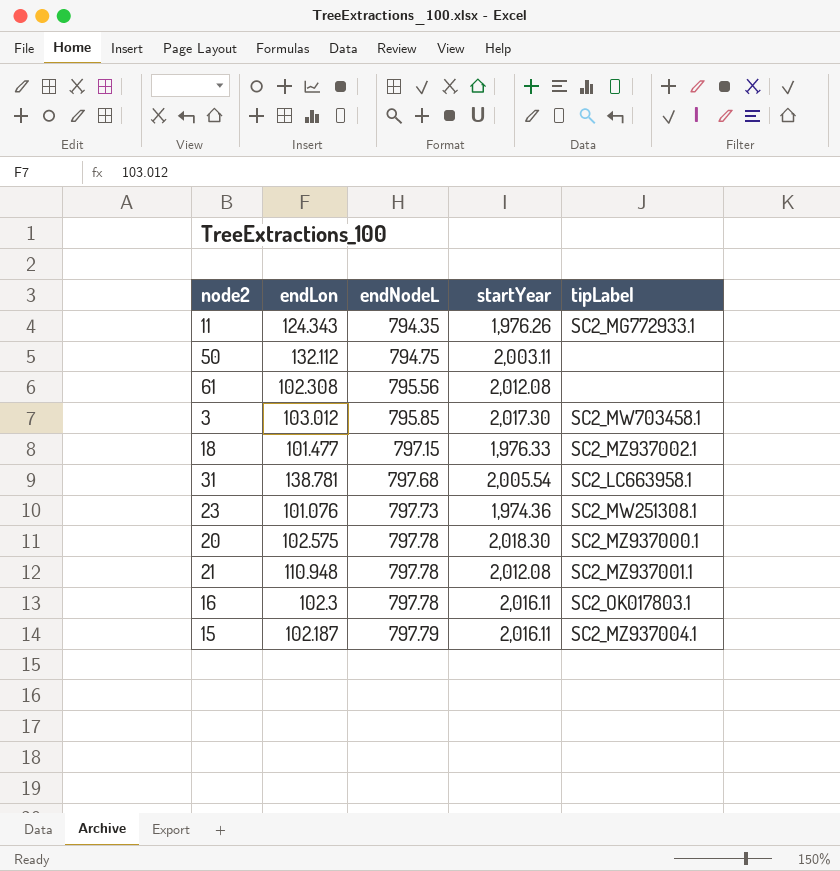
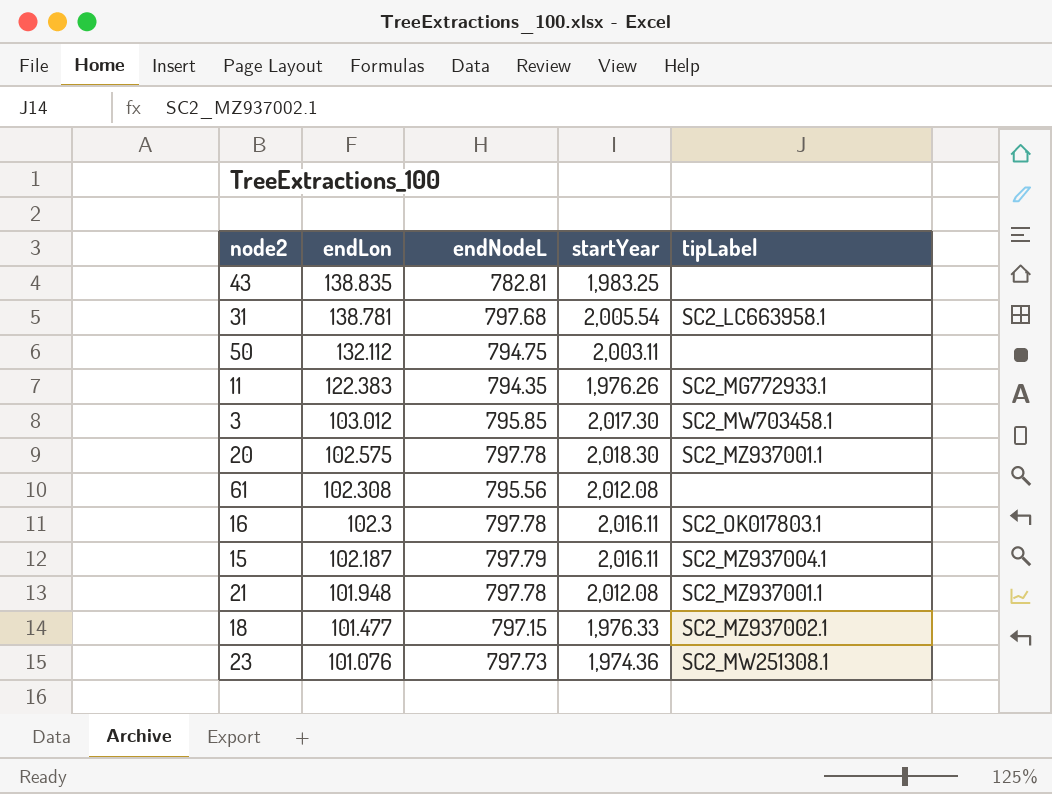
row order: endNodeL ascending -> endLon descending
row 43: none -> 138.835 | 782.81 | 1,983.25 | none
11 | endLon: 124.343 -> 122.383
20 | tipLabel: SC2_MZ937000.1 -> SC2_MZ937001.1
21 | endLon: 110.948 -> 101.948

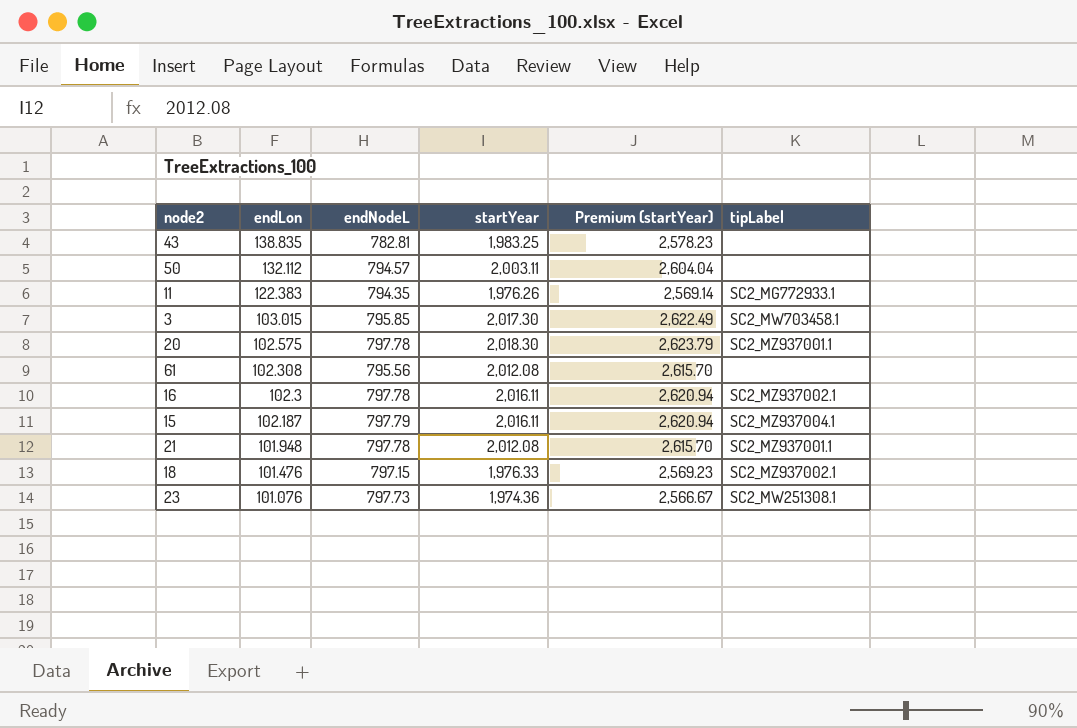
column Premium (startYear) | formula: none -> [startYear] * 1.3
row 31: 138.781 | 797.68 | 2,005.54 | SC2_LC663958.1 -> none
50 | endNodeL: 794.75 -> 794.57
3 | endLon: 103.012 -> 103.015
16 | tipLabel: SC2_OK017803.1 -> SC2_MZ937002.1
18 | endLon: 101.477 -> 101.476

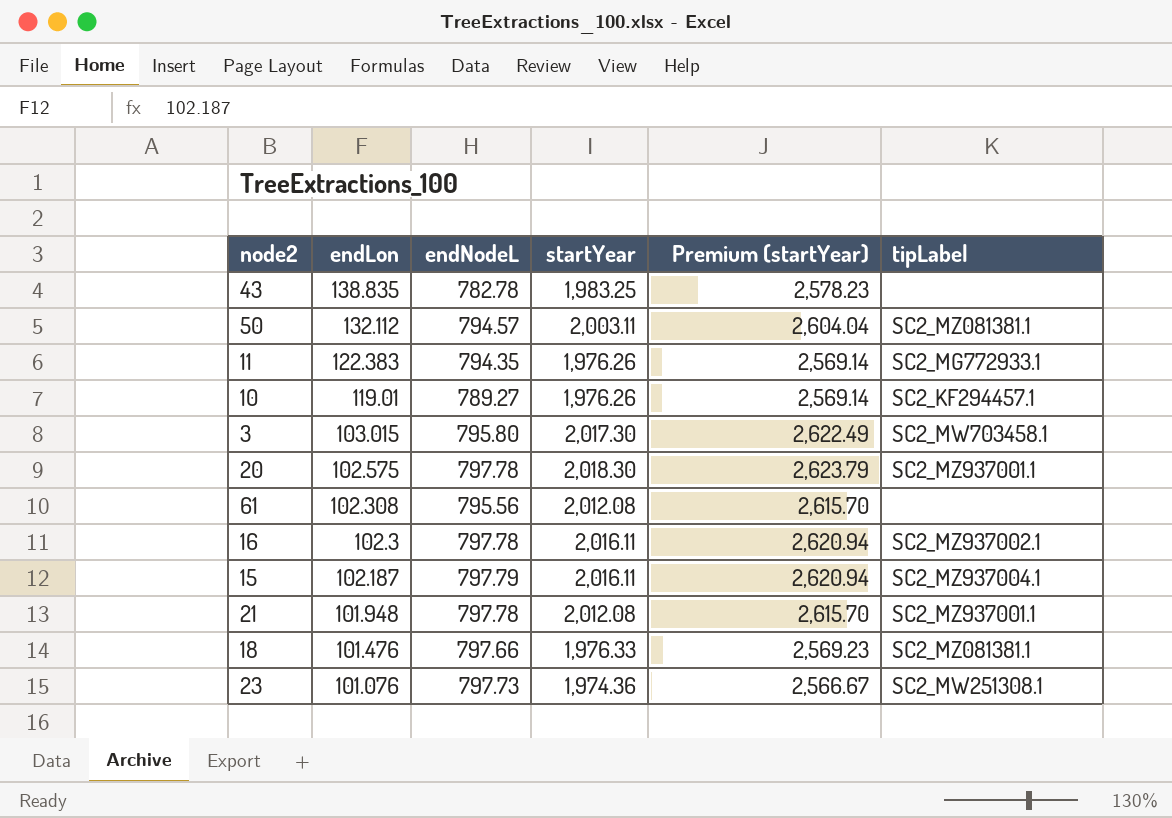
43 | endNodeL: 782.81 -> 782.78
50 | tipLabel: none -> SC2_MZ081381.1
row 10: none -> 119.01 | 789.27 | 1,976.26 | 2,569.14 | SC2_KF294457.1
3 | endNodeL: 795.85 -> 795.80
18 | endNodeL: 797.15 -> 797.66
18 | tipLabel: SC2_MZ937002.1 -> SC2_MZ081381.1

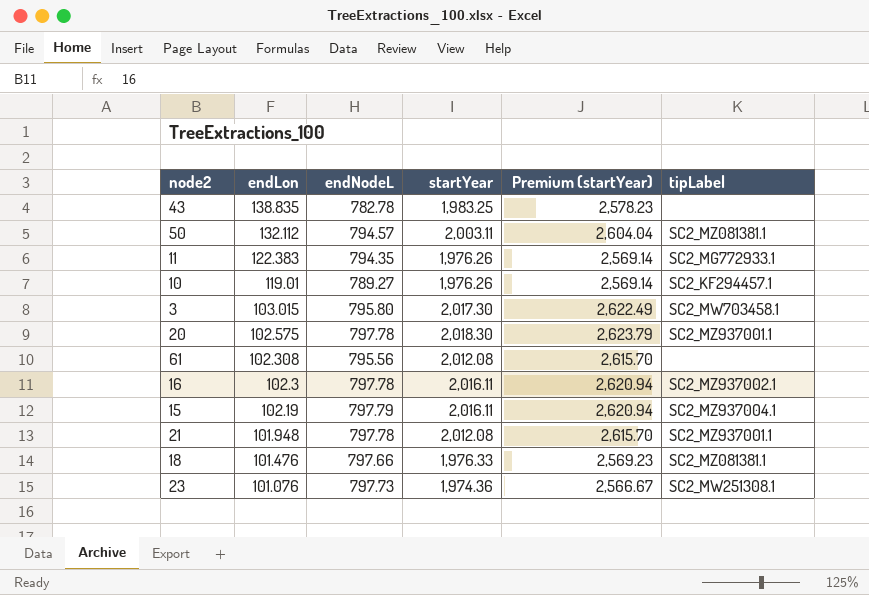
15 | endLon: 102.187 -> 102.19

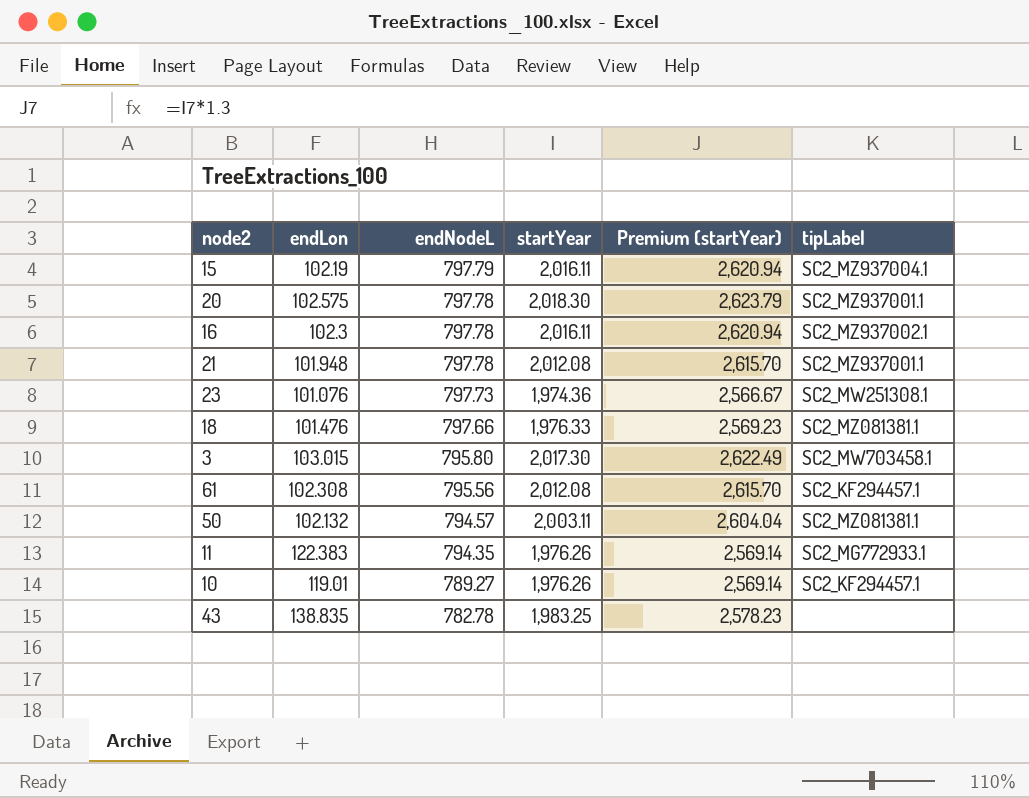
row order: endLon descending -> endNodeL descending
61 | tipLabel: none -> SC2_KF294457.1
50 | endLon: 132.112 -> 102.132

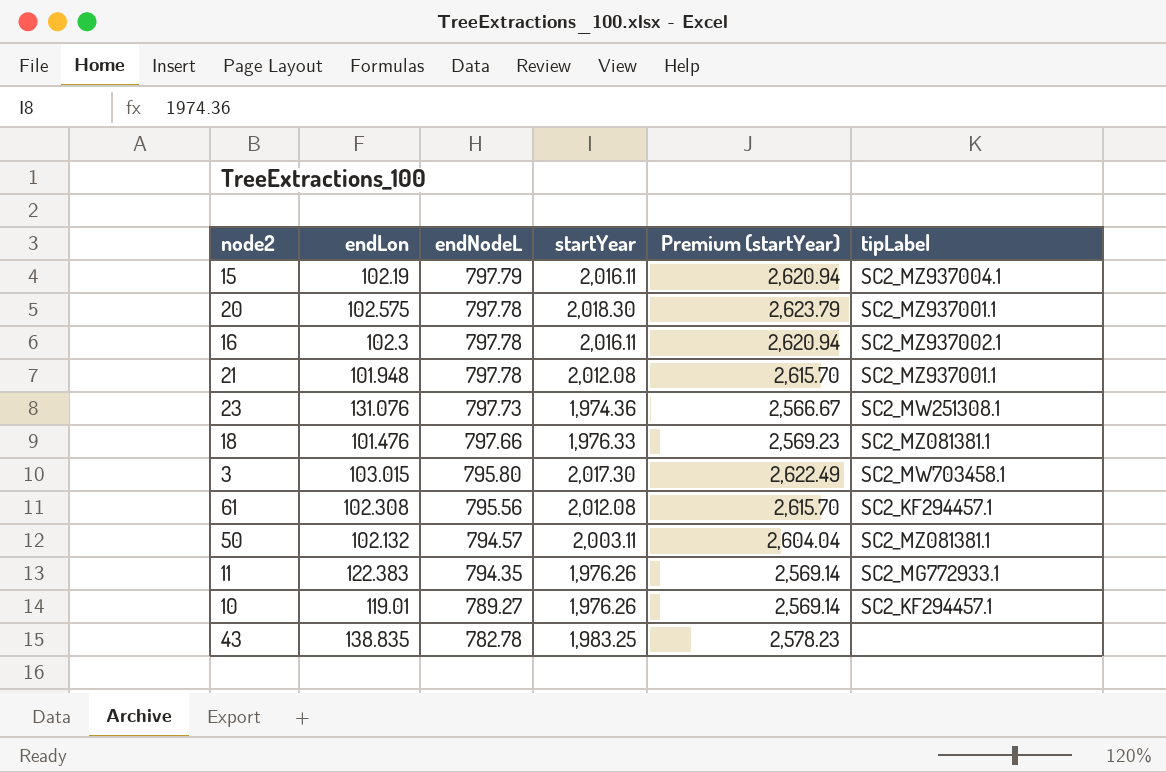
23 | endLon: 101.076 -> 131.076

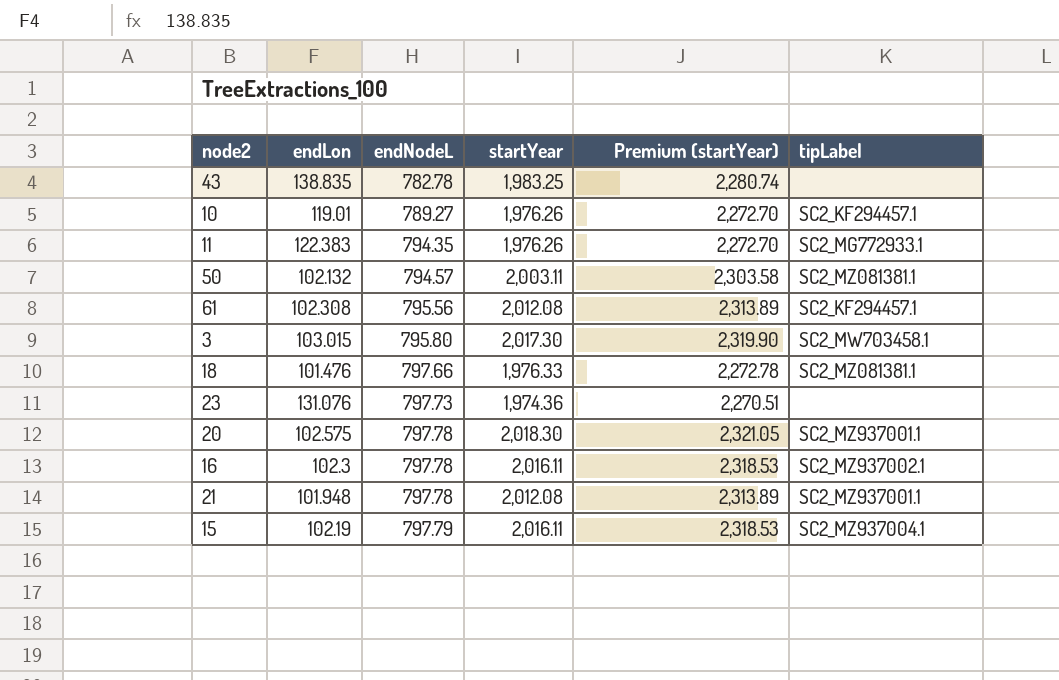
row order: endNodeL descending -> endNodeL ascending
column Premium (startYear) | formula: [startYear] * 1.3 -> [startYear] * 1.15
23 | tipLabel: SC2_MW251308.1 -> none

